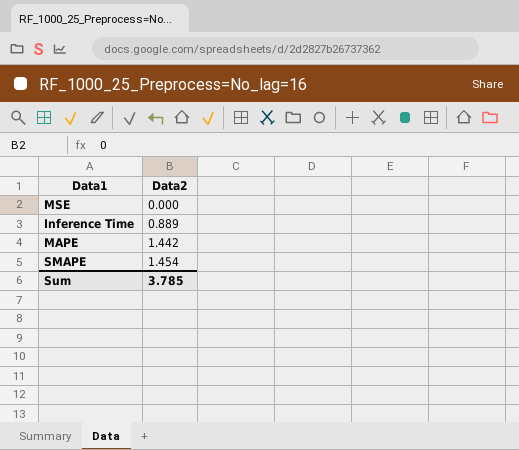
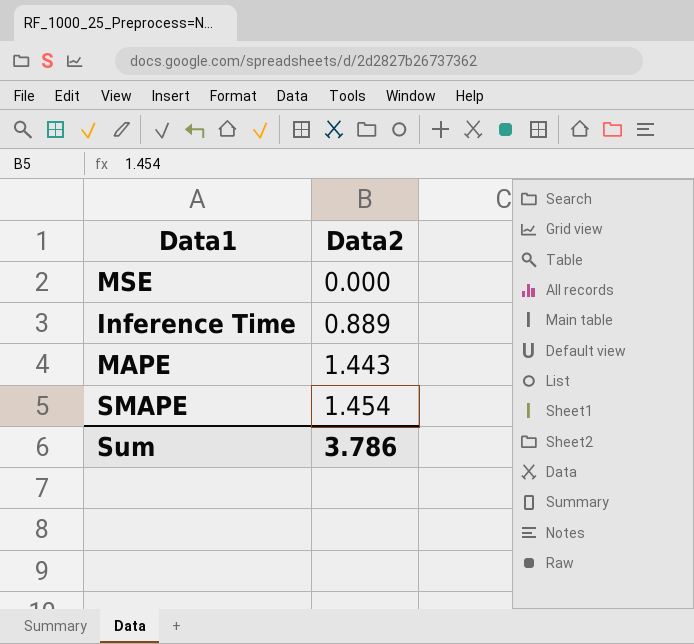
MAPE | Data2: 1.442 -> 1.443
Sum | Data2: 3.785 -> 3.786

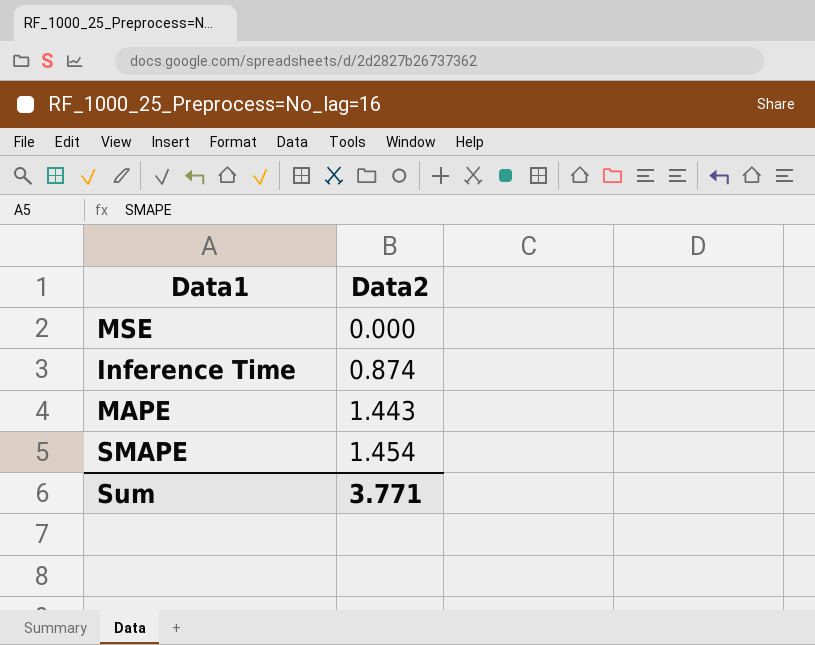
Inference Time | Data2: 0.889 -> 0.874
Sum | Data2: 3.786 -> 3.771

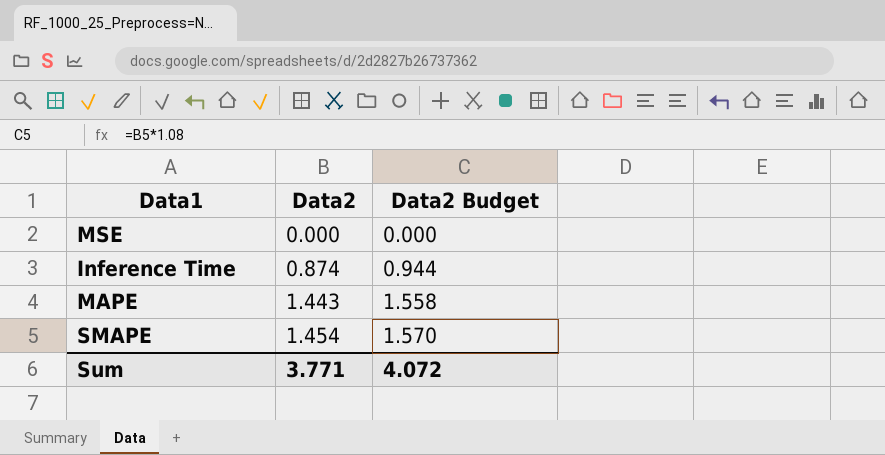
column Data2 Budget | formula: none -> [Data2] * 1.08

